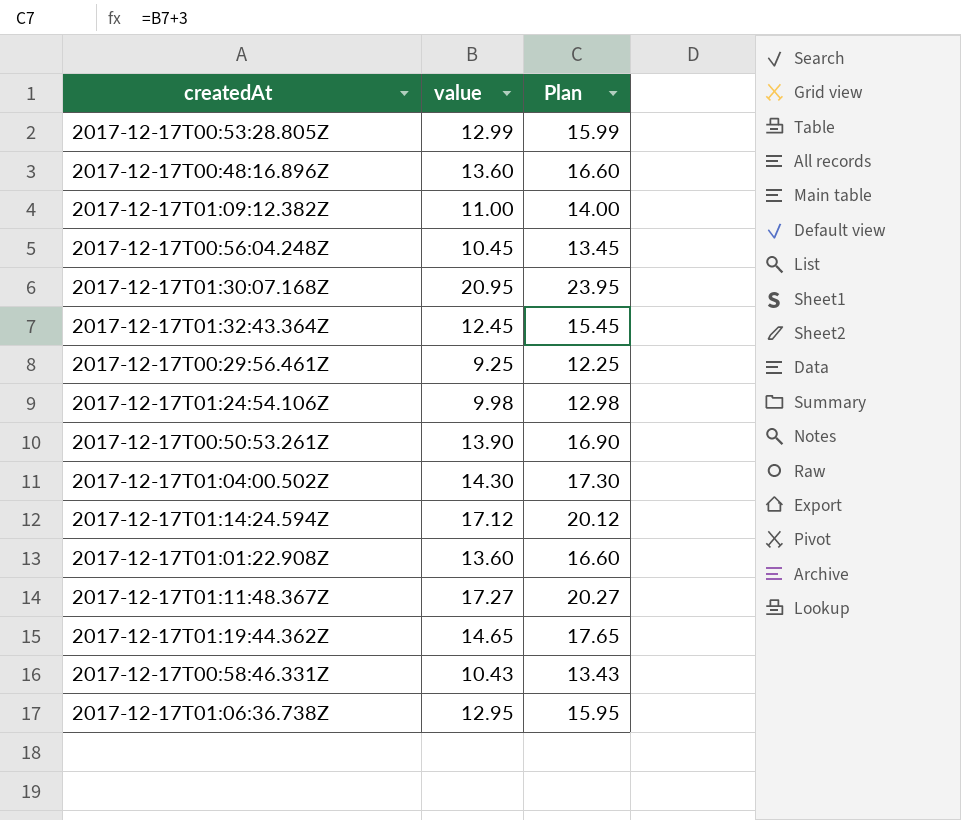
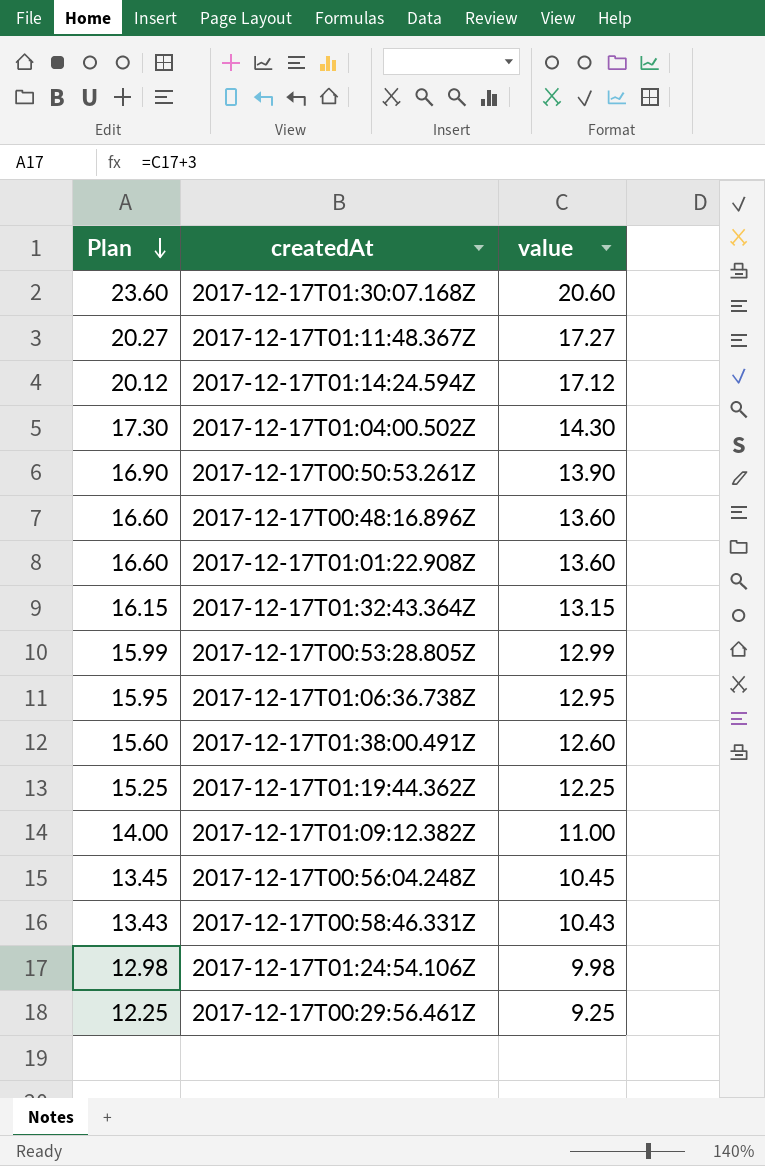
row order: none -> Plan descending
column Plan | position: 3 -> 1
2017-12-17T01:30:07.168Z | Plan: 23.95 -> 23.60
2017-12-17T01:30:07.168Z | value: 20.95 -> 20.60
2017-12-17T01:32:43.364Z | Plan: 15.45 -> 16.15
2017-12-17T01:32:43.364Z | value: 12.45 -> 13.15
row 2017-12-17T01:38:00.491Z: none -> 15.60 | 12.60
2017-12-17T01:19:44.362Z | Plan: 17.65 -> 15.25
2017-12-17T01:19:44.362Z | value: 14.65 -> 12.25

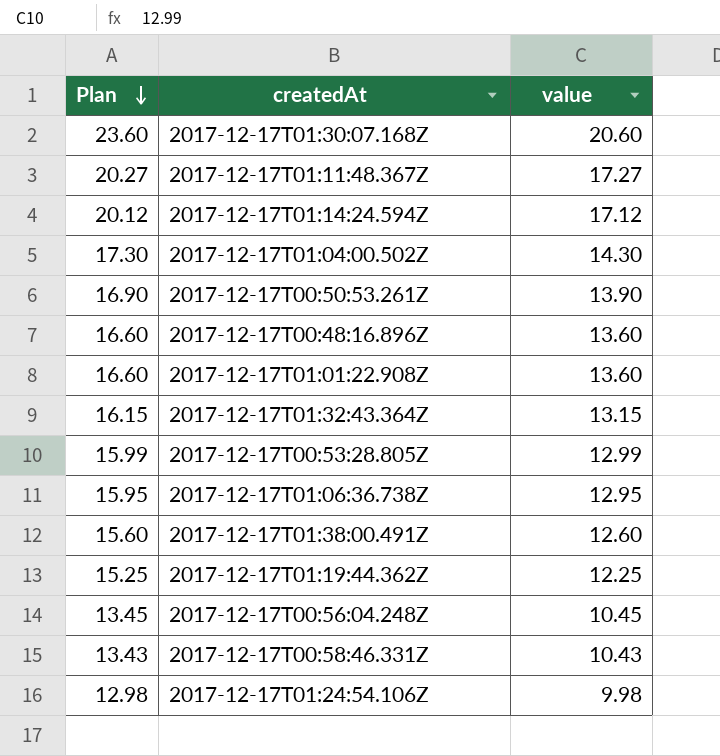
row 2017-12-17T01:09:12.382Z: 14.00 | 11.00 -> none
row 2017-12-17T00:29:56.461Z: 12.25 | 9.25 -> none

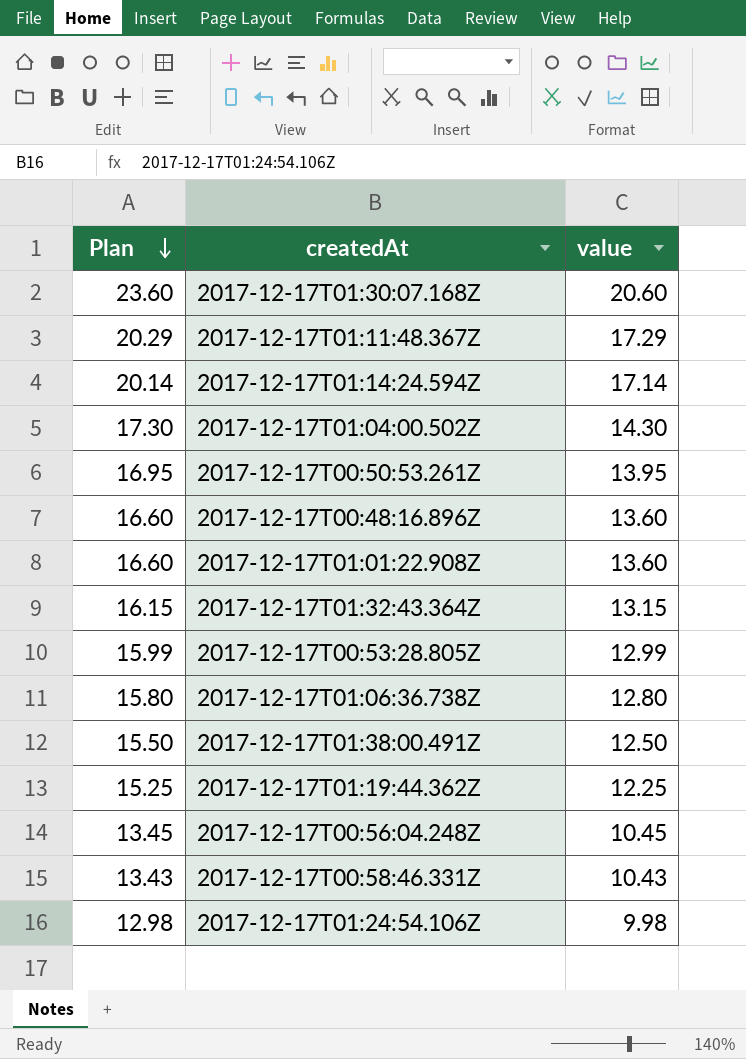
2017-12-17T01:11:48.367Z | Plan: 20.27 -> 20.29
2017-12-17T01:11:48.367Z | value: 17.27 -> 17.29
2017-12-17T01:14:24.594Z | Plan: 20.12 -> 20.14
2017-12-17T01:14:24.594Z | value: 17.12 -> 17.14
2017-12-17T00:50:53.261Z | Plan: 16.90 -> 16.95
2017-12-17T00:50:53.261Z | value: 13.90 -> 13.95
2017-12-17T01:06:36.738Z | Plan: 15.95 -> 15.80
2017-12-17T01:06:36.738Z | value: 12.95 -> 12.80
2017-12-17T01:38:00.491Z | Plan: 15.60 -> 15.50
2017-12-17T01:38:00.491Z | value: 12.60 -> 12.50

